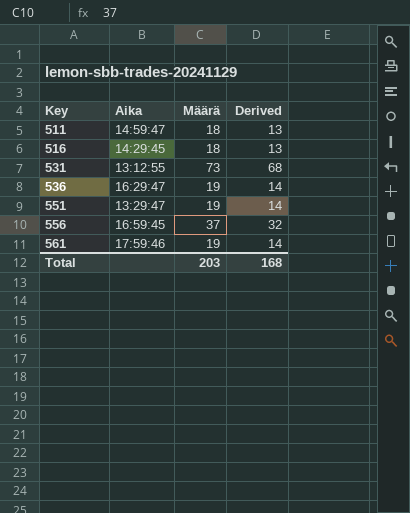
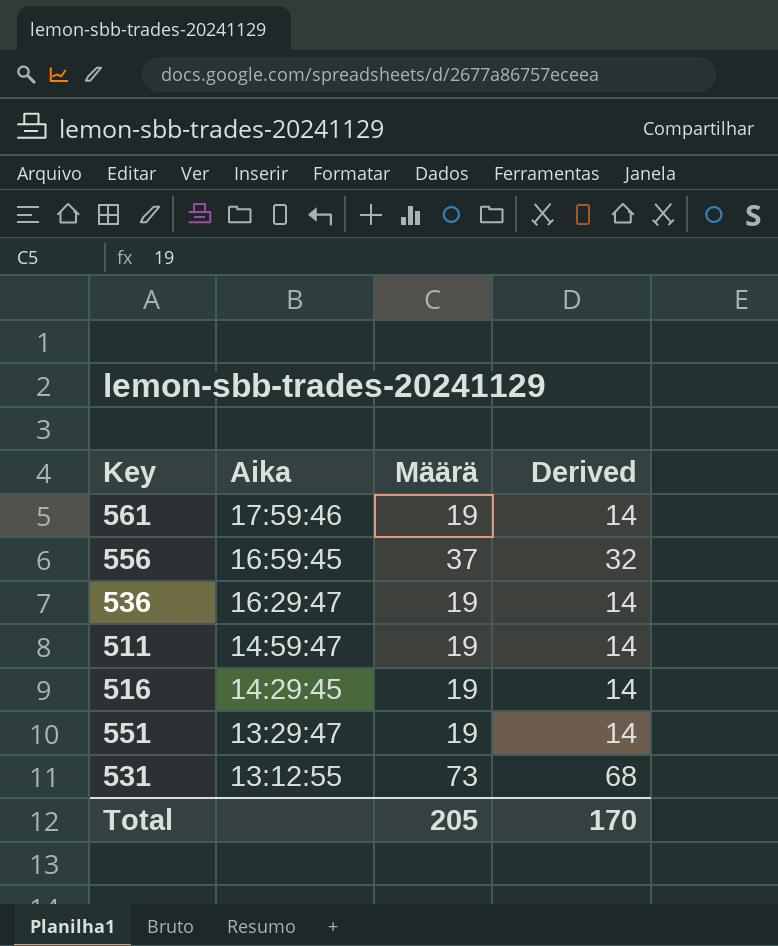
row order: Key ascending -> Aika descending
511 | Määrä: 18 -> 19
511 | Derived: 13 -> 14
516 | Määrä: 18 -> 19
516 | Derived: 13 -> 14
Total | Määrä: 203 -> 205
Total | Derived: 168 -> 170

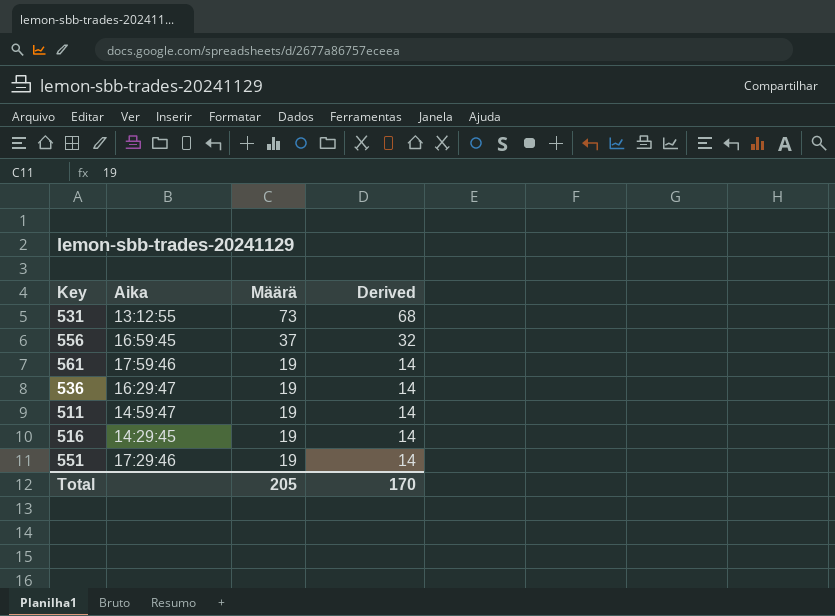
row order: Aika descending -> Määrä descending
551 | Aika: 13:29:47 -> 17:29:46

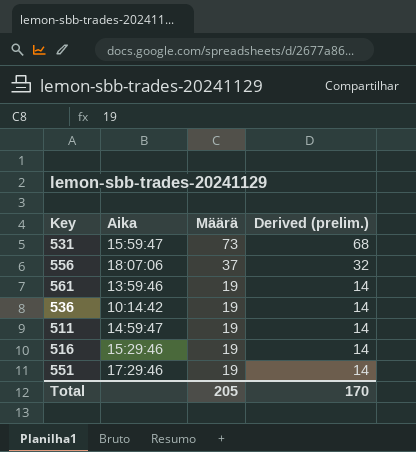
column name: Derived -> Derived (prelim.)
531 | Aika: 13:12:55 -> 15:59:47
556 | Aika: 16:59:45 -> 18:07:06
561 | Aika: 17:59:46 -> 13:59:46
536 | Aika: 16:29:47 -> 10:14:42
516 | Aika: 14:29:45 -> 15:29:46

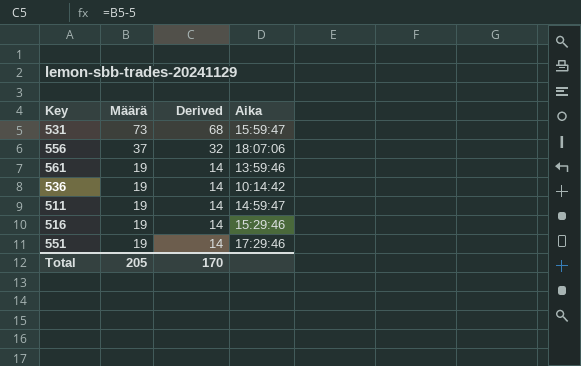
column name: Derived (prelim.) -> Derived
column Aika | position: 2 -> 4

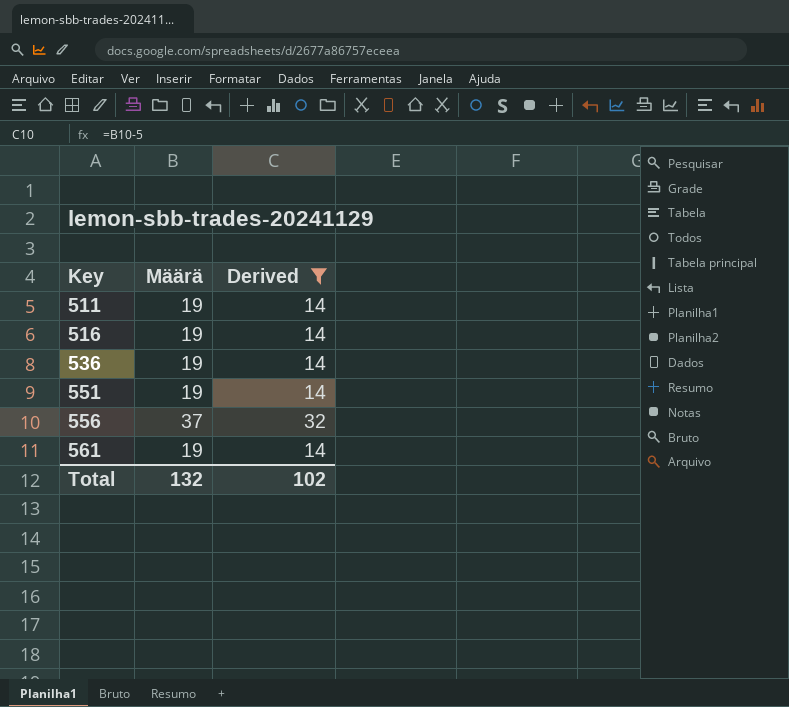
filter: none -> Derived != 68
row order: Määrä descending -> Key ascending
column Aika | position: 4 -> none
Total | Määrä: 205 -> 132
Total | Derived: 170 -> 102

